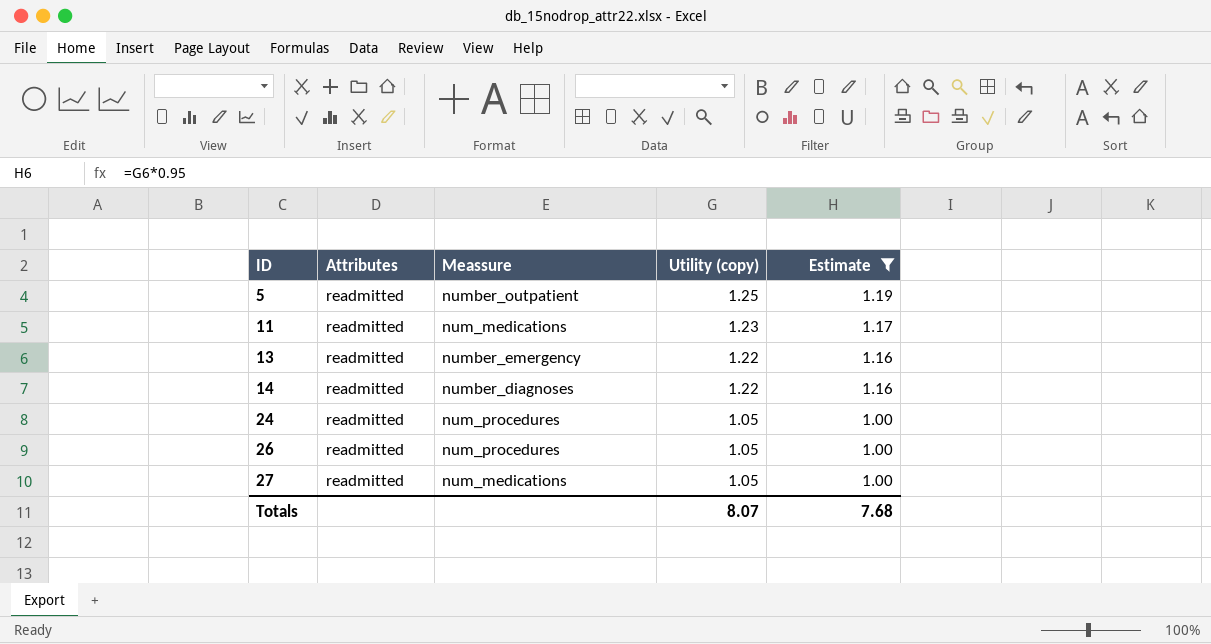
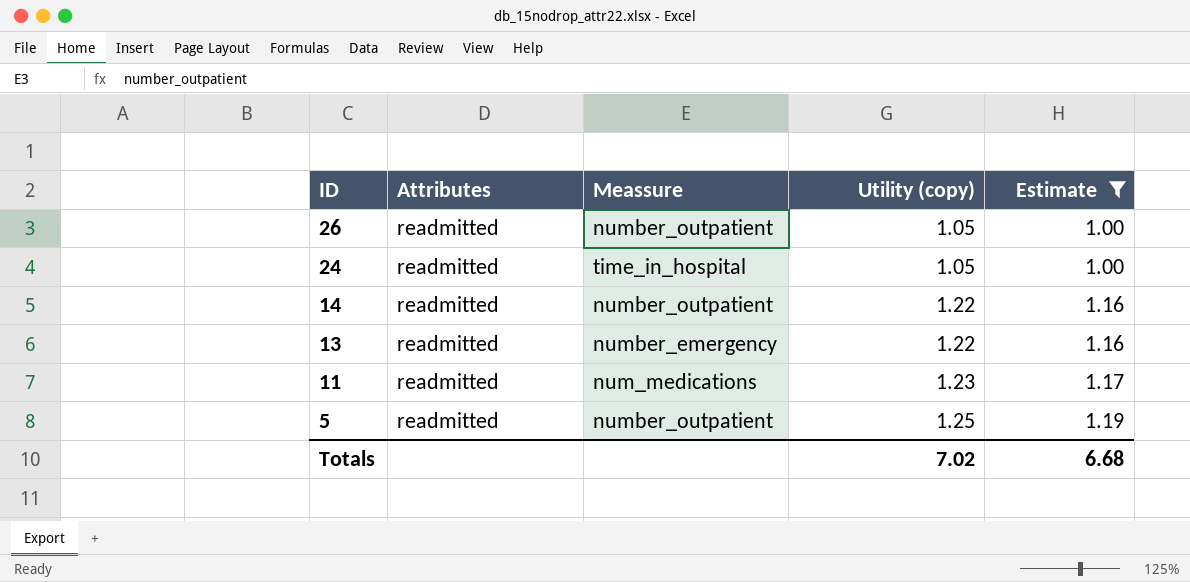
row order: ID ascending -> ID descending
row 27: readmitted | num_medications | 1.05 | 1.00 -> none
26 | Meassure: num_procedures -> number_outpatient
24 | Meassure: num_procedures -> time_in_hospital
14 | Meassure: number_diagnoses -> number_outpatient
Totals | Utility (copy): 8.07 -> 7.02
Totals | Estimate: 7.68 -> 6.68

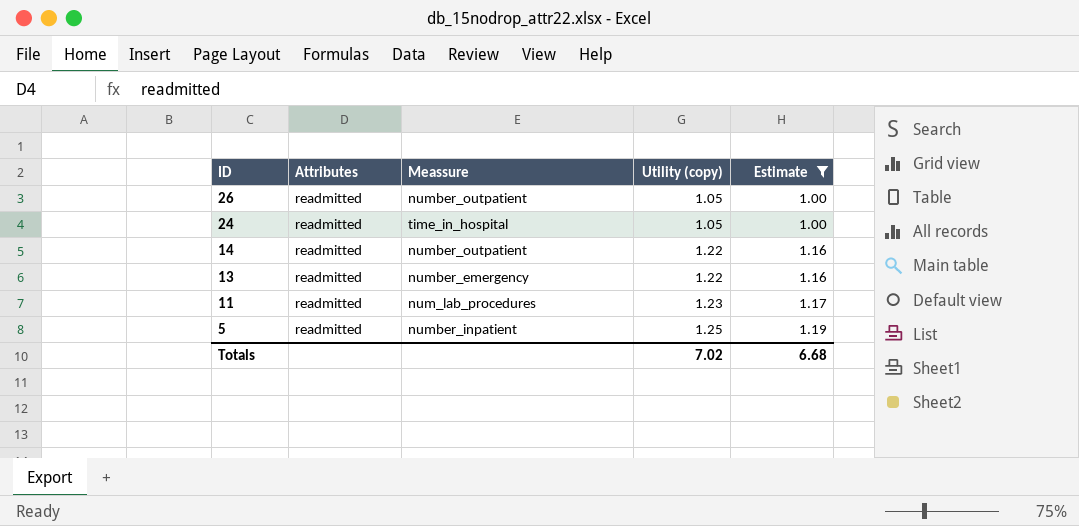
11 | Meassure: num_medications -> num_lab_procedures
5 | Meassure: number_outpatient -> number_inpatient

